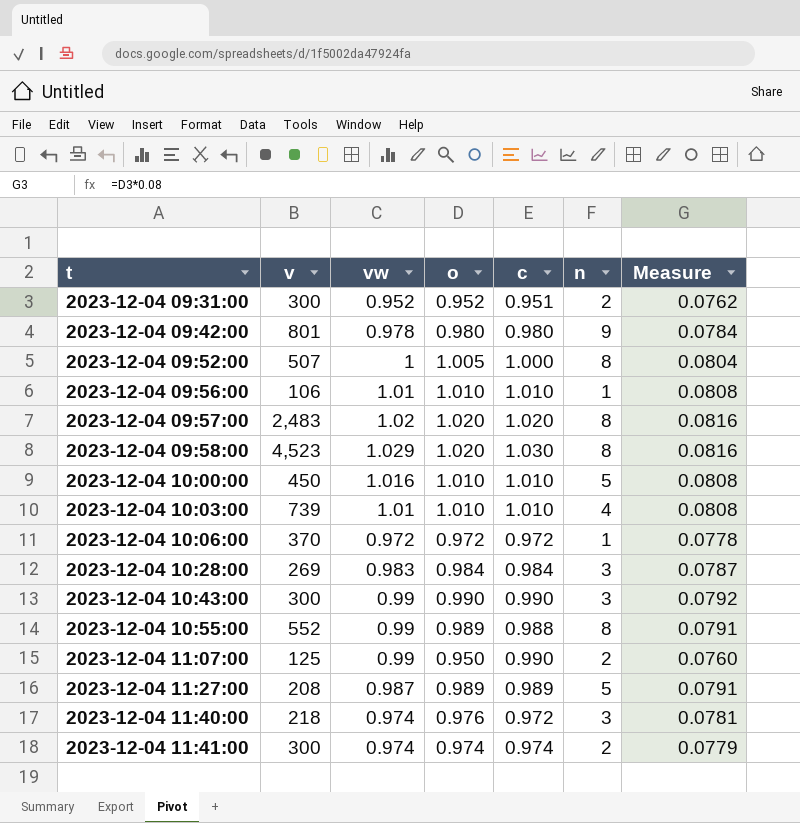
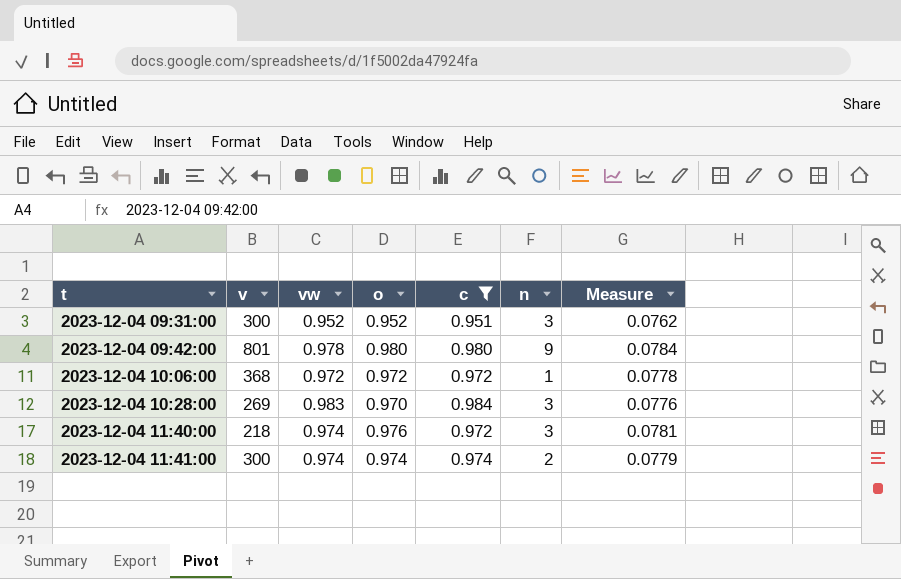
filter: none -> c <= 0.984
2023-12-04 09:31:00 | n: 2 -> 3
2023-12-04 10:06:00 | v: 370 -> 368
2023-12-04 10:28:00 | o: 0.984 -> 0.970
2023-12-04 10:28:00 | Measure: 0.0787 -> 0.0776

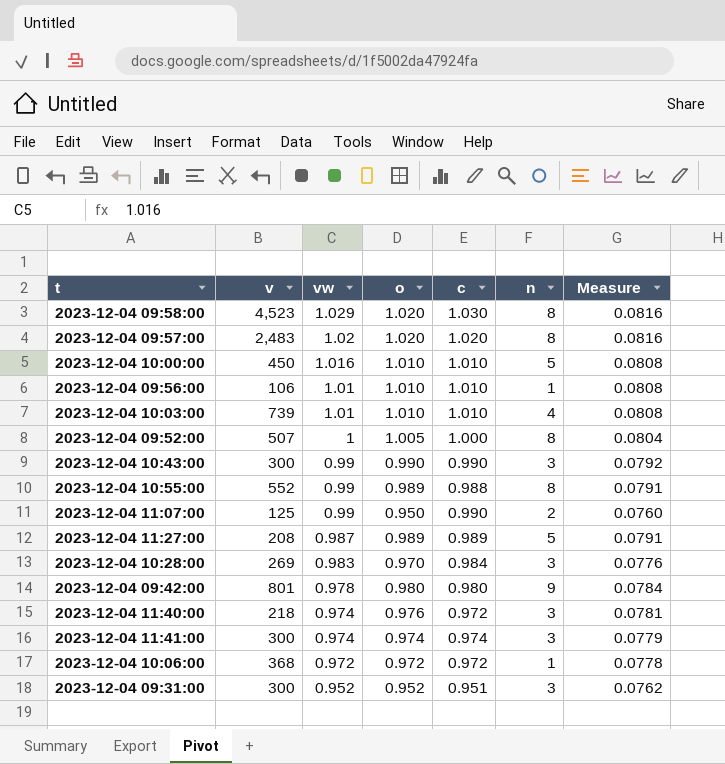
filter: c <= 0.984 -> none
row order: t ascending -> vw descending
2023-12-04 11:41:00 | n: 2 -> 3

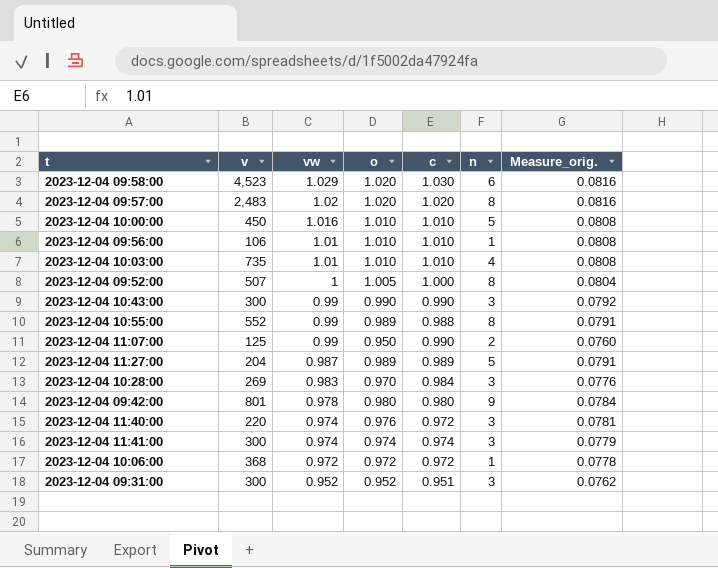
column name: Measure -> Measure_orig.
2023-12-04 09:58:00 | n: 8 -> 6
2023-12-04 10:03:00 | v: 739 -> 735
2023-12-04 11:27:00 | v: 208 -> 204
2023-12-04 11:40:00 | v: 218 -> 220

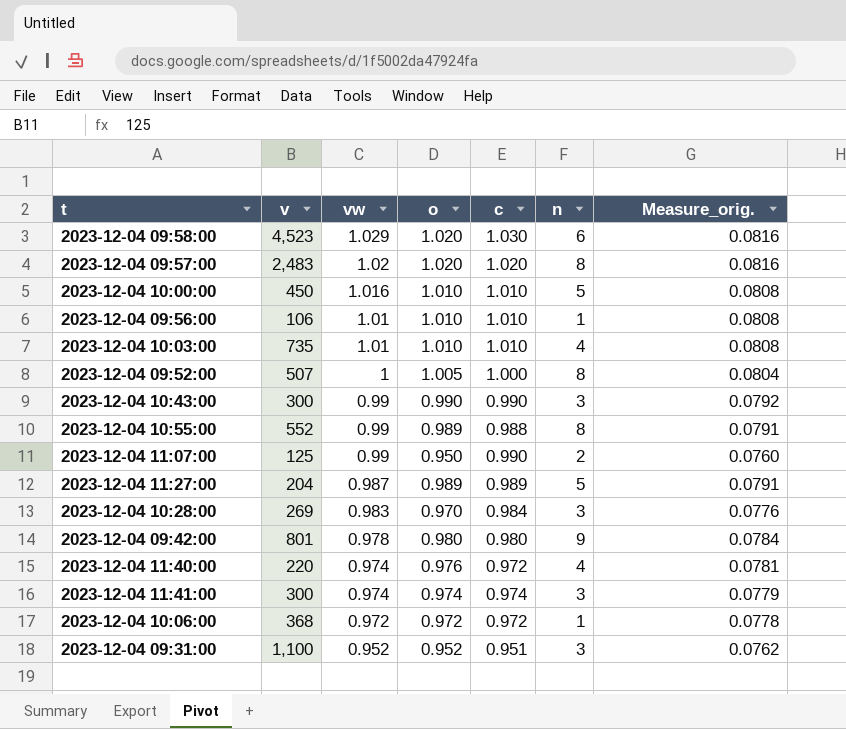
2023-12-04 11:40:00 | n: 3 -> 4
2023-12-04 09:31:00 | v: 300 -> 1,100

